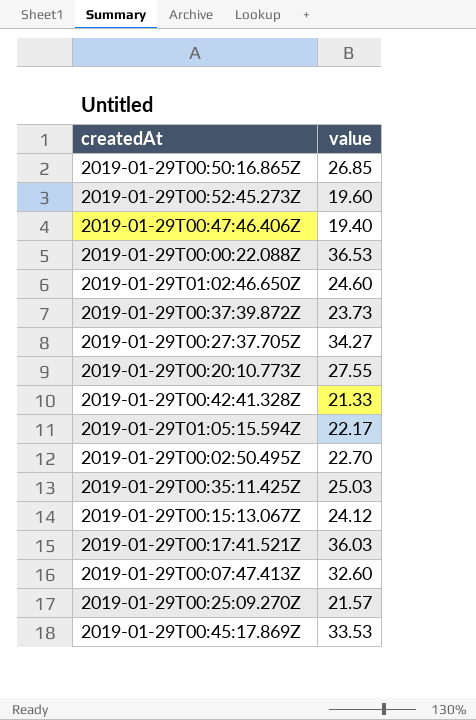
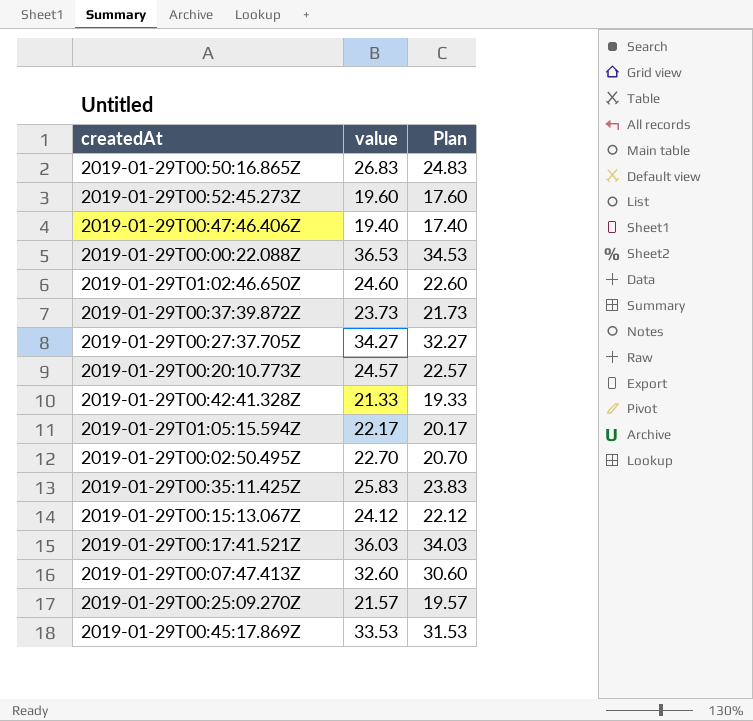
column Plan | formula: none -> [value] - 2
2019-01-29T00:50:16.865Z | value: 26.85 -> 26.83
2019-01-29T00:20:10.773Z | value: 27.55 -> 24.57
2019-01-29T00:35:11.425Z | value: 25.03 -> 25.83

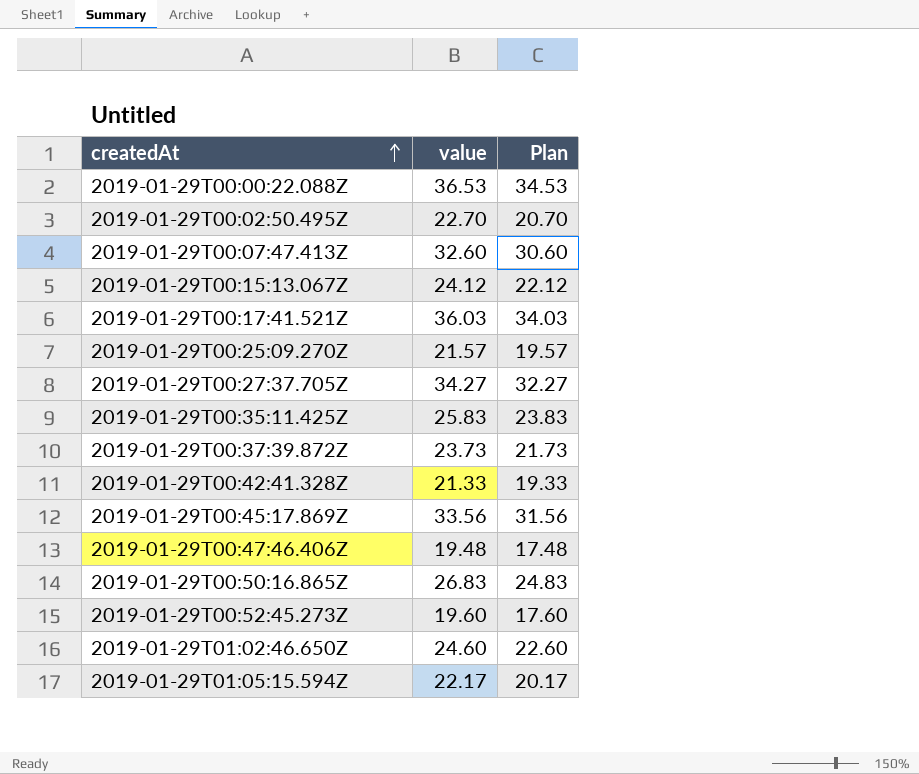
row order: none -> createdAt ascending
row 2019-01-29T00:20:10.773Z: 24.57 | 22.57 -> none
2019-01-29T00:45:17.869Z | value: 33.53 -> 33.56
2019-01-29T00:45:17.869Z | Plan: 31.53 -> 31.56
2019-01-29T00:47:46.406Z | value: 19.40 -> 19.48
2019-01-29T00:47:46.406Z | Plan: 17.40 -> 17.48

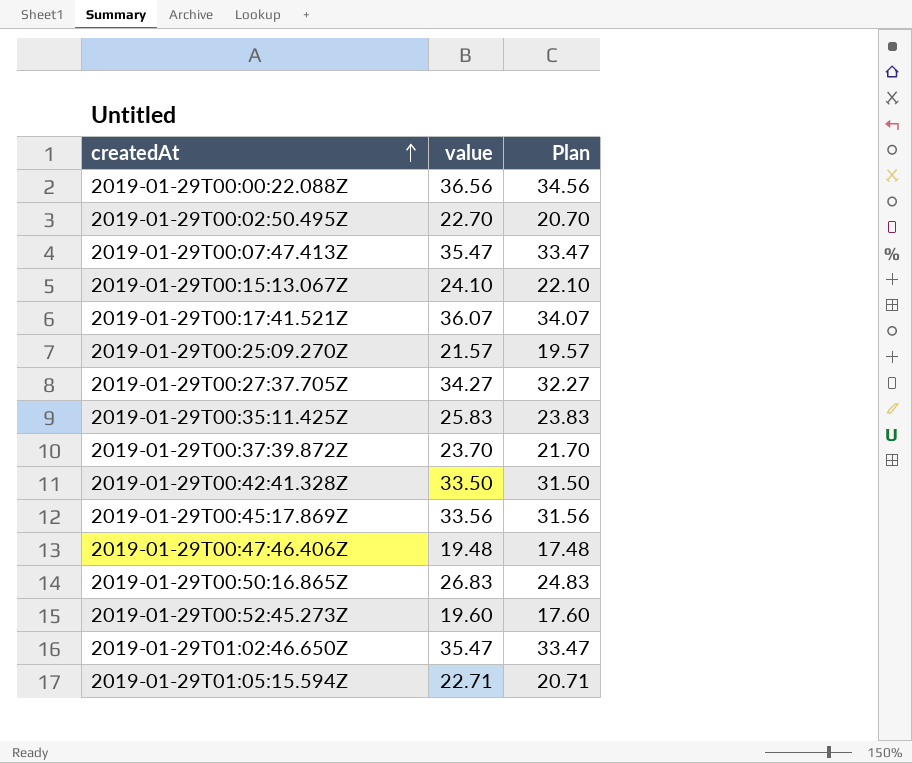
2019-01-29T00:00:22.088Z | value: 36.53 -> 36.56
2019-01-29T00:00:22.088Z | Plan: 34.53 -> 34.56
2019-01-29T00:07:47.413Z | value: 32.60 -> 35.47
2019-01-29T00:07:47.413Z | Plan: 30.60 -> 33.47
2019-01-29T00:15:13.067Z | value: 24.12 -> 24.10
2019-01-29T00:15:13.067Z | Plan: 22.12 -> 22.10
2019-01-29T00:17:41.521Z | value: 36.03 -> 36.07
2019-01-29T00:17:41.521Z | Plan: 34.03 -> 34.07
2019-01-29T00:37:39.872Z | value: 23.73 -> 23.70
2019-01-29T00:37:39.872Z | Plan: 21.73 -> 21.70
2019-01-29T00:42:41.328Z | value: 21.33 -> 33.50
2019-01-29T00:42:41.328Z | Plan: 19.33 -> 31.50
2019-01-29T01:02:46.650Z | value: 24.60 -> 35.47
2019-01-29T01:02:46.650Z | Plan: 22.60 -> 33.47
2019-01-29T01:05:15.594Z | value: 22.17 -> 22.71
2019-01-29T01:05:15.594Z | Plan: 20.17 -> 20.71

